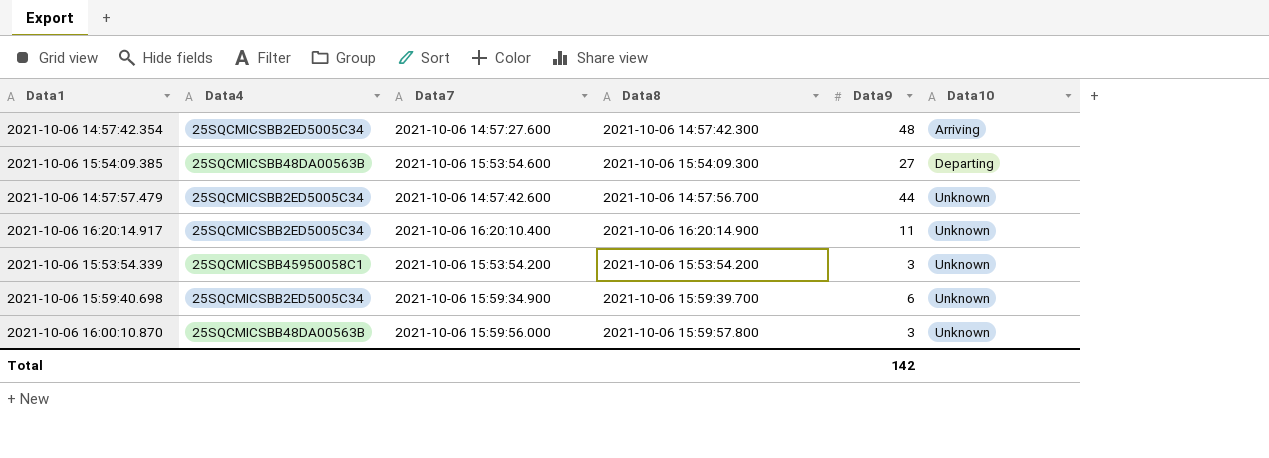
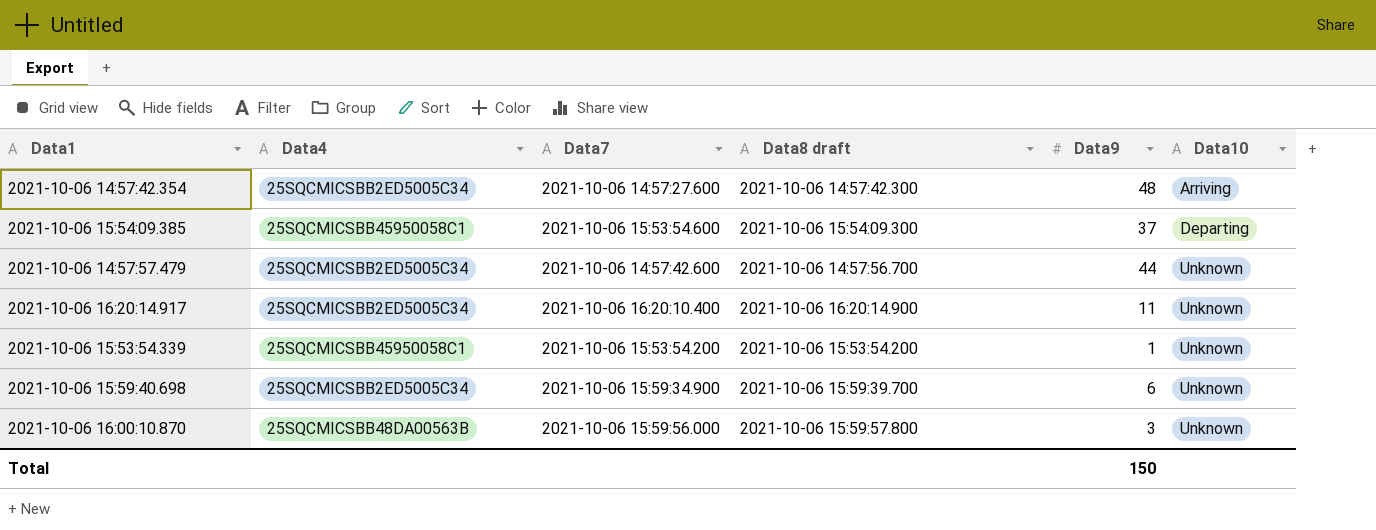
column name: Data8 -> Data8 draft
2021-10-06 15:54:09.385 | Data4: 25SQCMICSBB48DA00563B -> 25SQCMICSBB45950058C1
2021-10-06 15:54:09.385 | Data9: 27 -> 37
2021-10-06 15:53:54.339 | Data9: 3 -> 1
Total | Data9: 142 -> 150

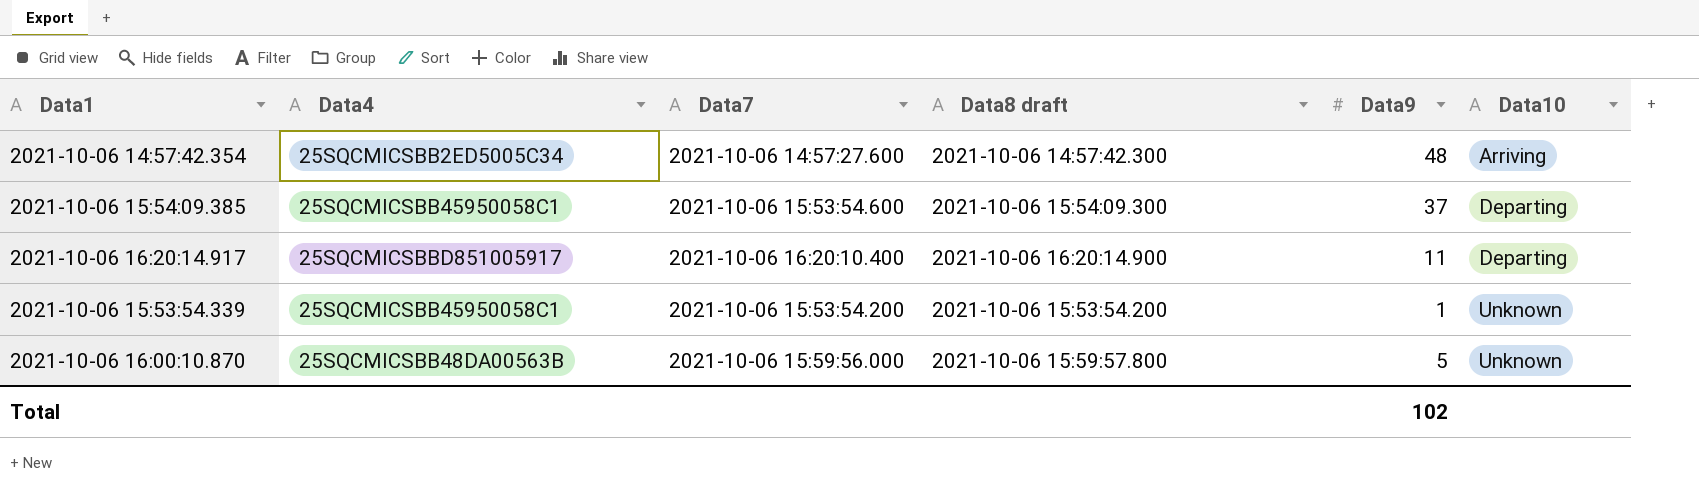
row 2021-10-06 14:57:57.479: 25SQCMICSBB2ED5005C34 | 2021-10-06 14:57:42.600 | 2021-10-06 14:57:56.700 | 44 | Unknown -> none
row 2021-10-06 15:59:40.698: 25SQCMICSBB2ED5005C34 | 2021-10-06 15:59:34.900 | 2021-10-06 15:59:39.700 | 6 | Unknown -> none
2021-10-06 16:20:14.917 | Data4: 25SQCMICSBB2ED5005C34 -> 25SQCMICSBBD851005917
2021-10-06 16:20:14.917 | Data10: Unknown -> Departing
2021-10-06 16:00:10.870 | Data9: 3 -> 5
Total | Data9: 150 -> 102

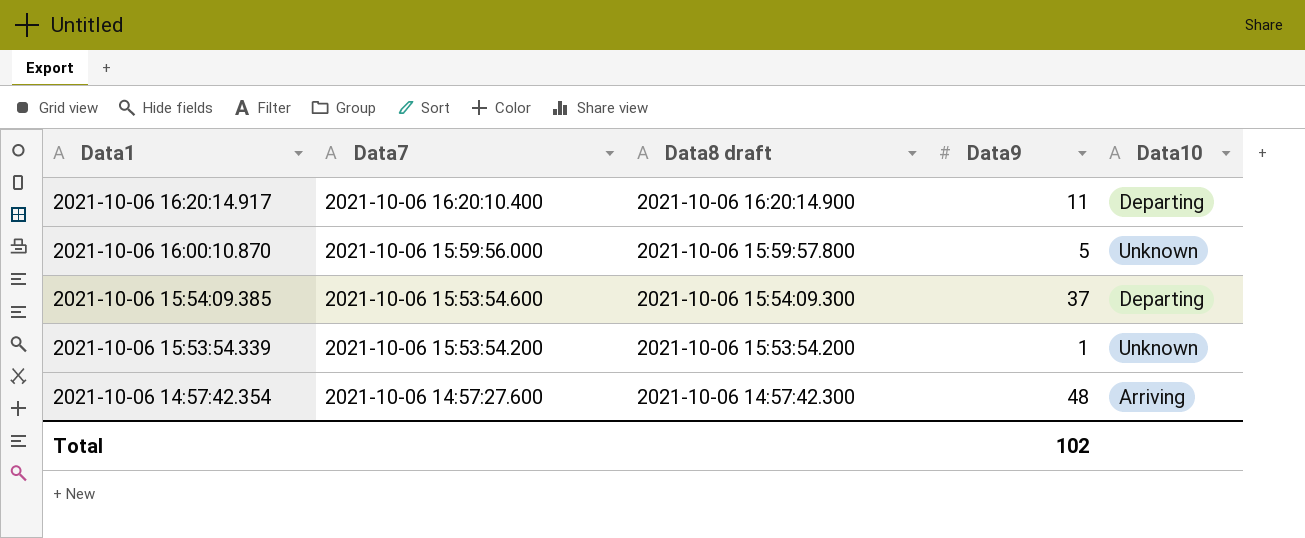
row order: Data10 ascending -> Data1 descending
column Data4 | position: 2 -> none

